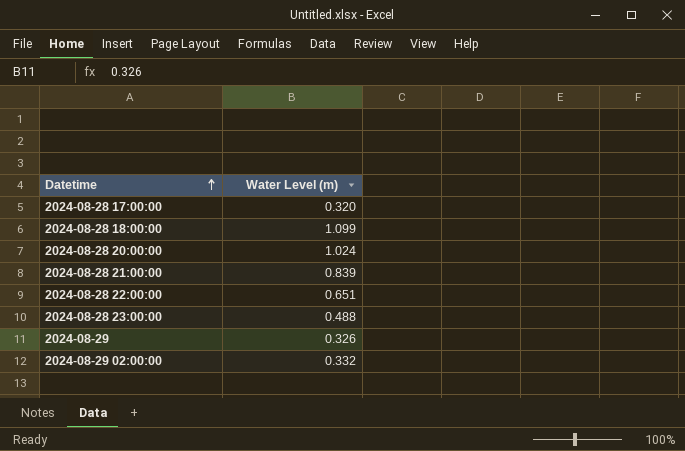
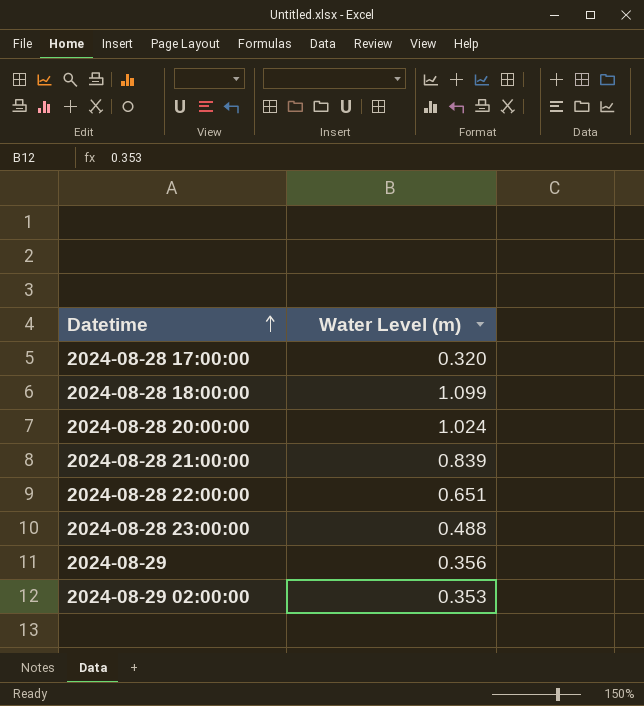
2024-08-29 | Water Level (m): 0.326 -> 0.356
2024-08-29 02:00:00 | Water Level (m): 0.332 -> 0.353

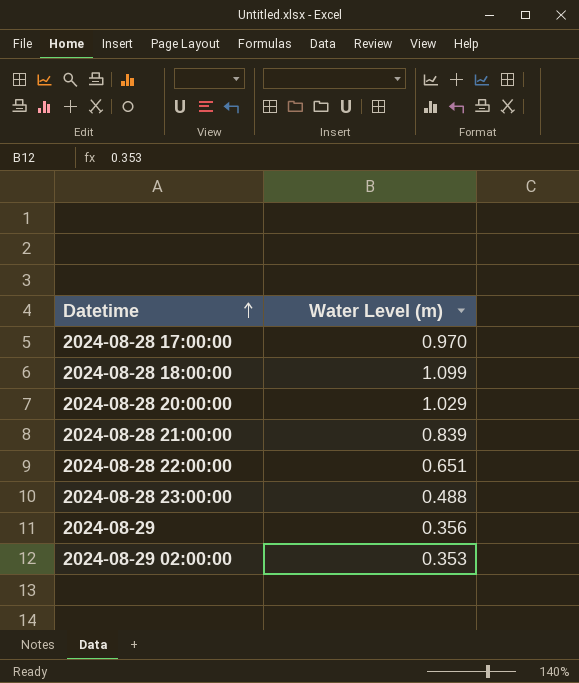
2024-08-28 17:00:00 | Water Level (m): 0.320 -> 0.970
2024-08-28 20:00:00 | Water Level (m): 1.024 -> 1.029

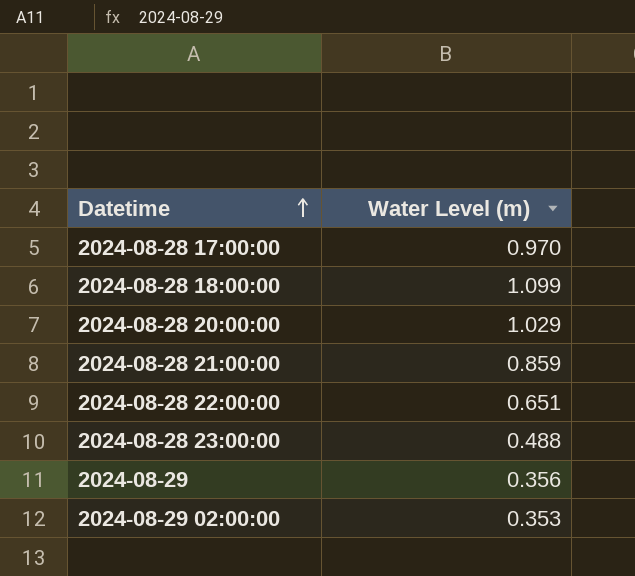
2024-08-28 21:00:00 | Water Level (m): 0.839 -> 0.859

